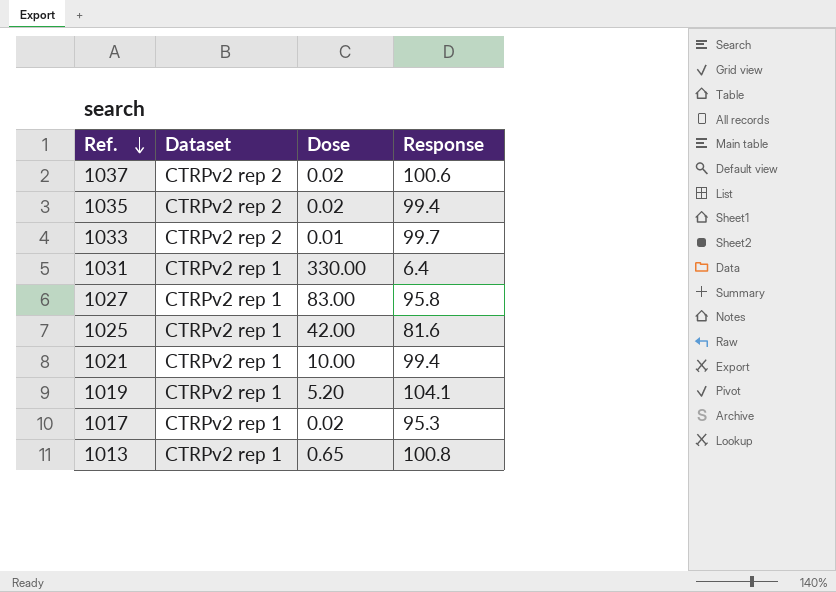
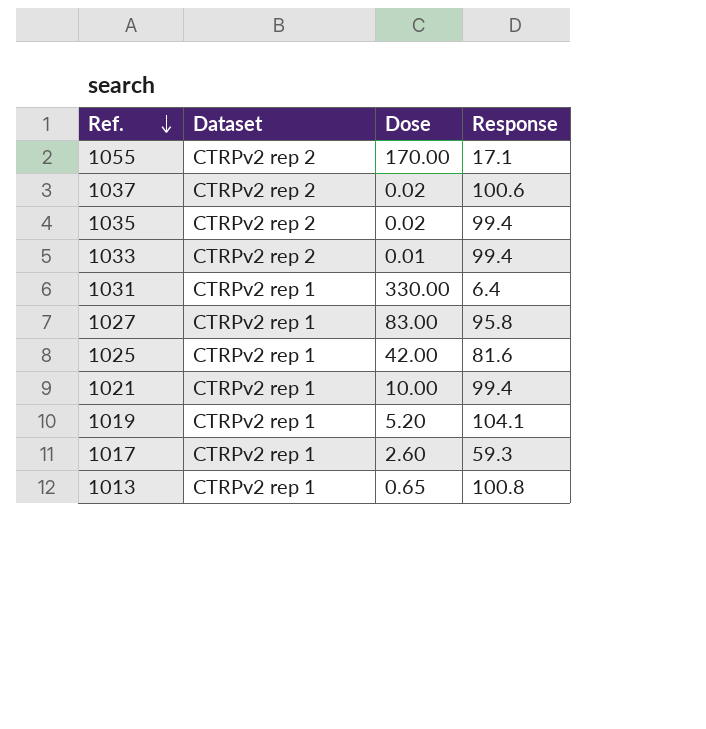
row 1055: none -> CTRPv2 rep 2 | 170.00 | 17.1
1033 | Response: 99.7 -> 99.4
1017 | Dose: 0.02 -> 2.60
1017 | Response: 95.3 -> 59.3

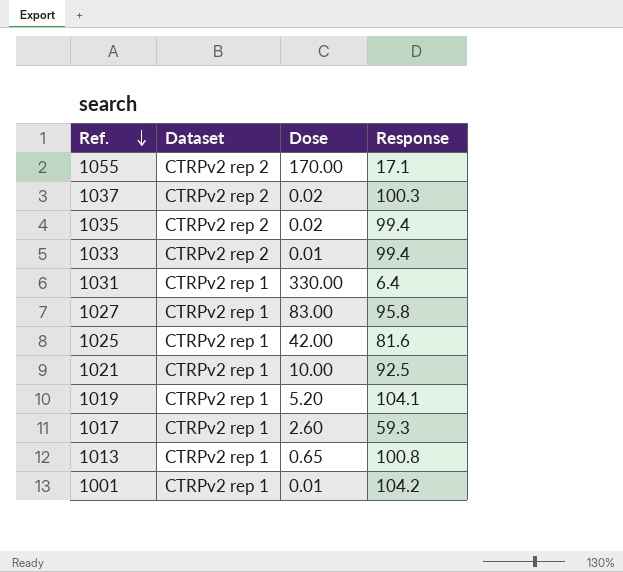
1037 | Response: 100.6 -> 100.3
1021 | Response: 99.4 -> 92.5
row 1001: none -> CTRPv2 rep 1 | 0.01 | 104.2

